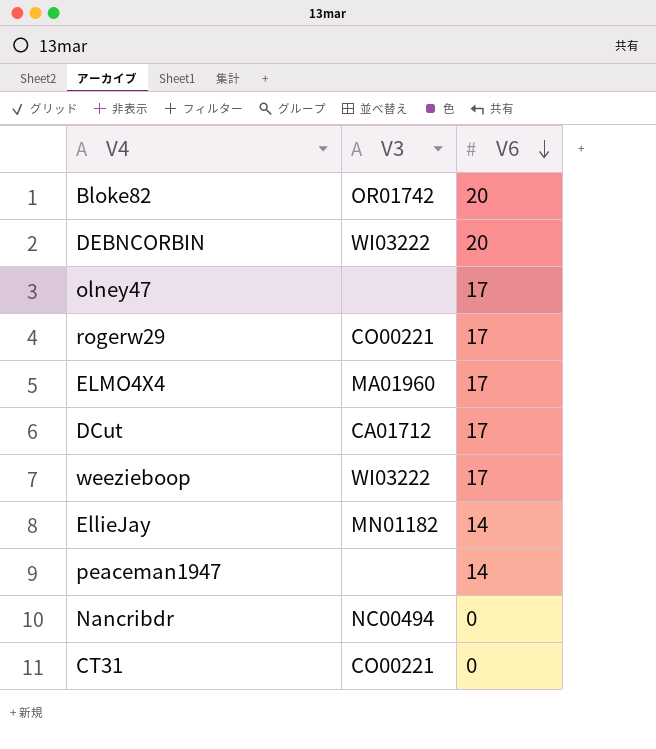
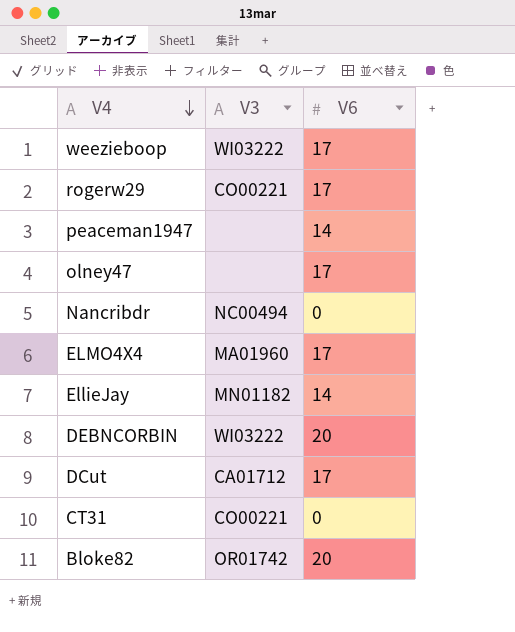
row order: V6 descending -> V4 descending

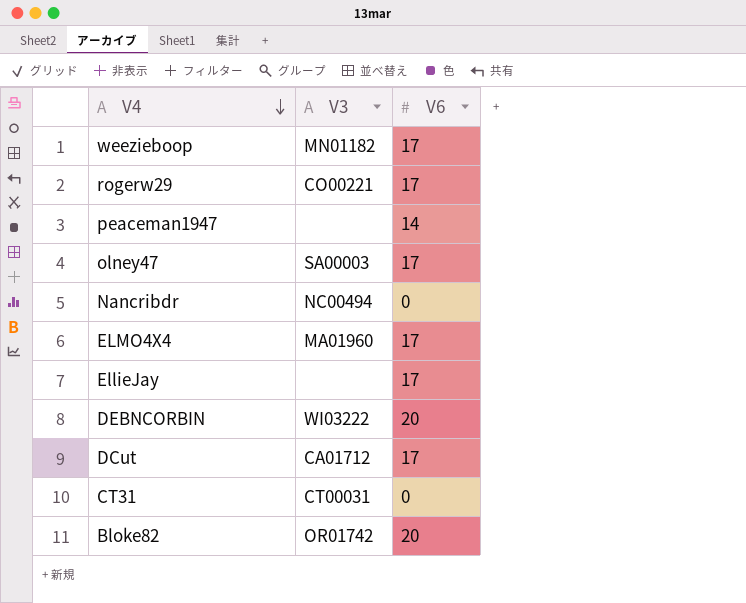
weezieboop | V3: WI03222 -> MN01182
olney47 | V3: none -> SA00003
EllieJay | V3: MN01182 -> none
EllieJay | V6: 14 -> 17
CT31 | V3: CO00221 -> CT00031

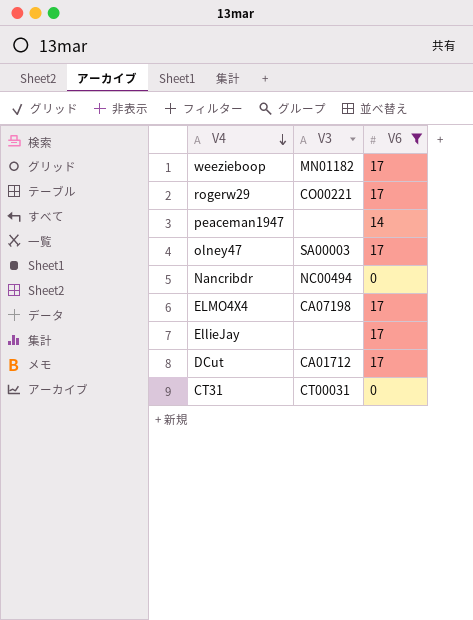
filter: none -> V6 != 20
ELMO4X4 | V3: MA01960 -> CA07198

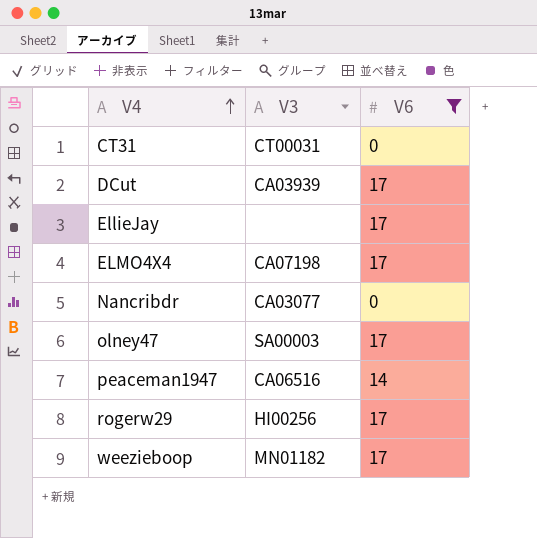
row order: V4 descending -> V4 ascending
DCut | V3: CA01712 -> CA03939
Nancribdr | V3: NC00494 -> CA03077
peaceman1947 | V3: none -> CA06516
rogerw29 | V3: CO00221 -> HI00256

